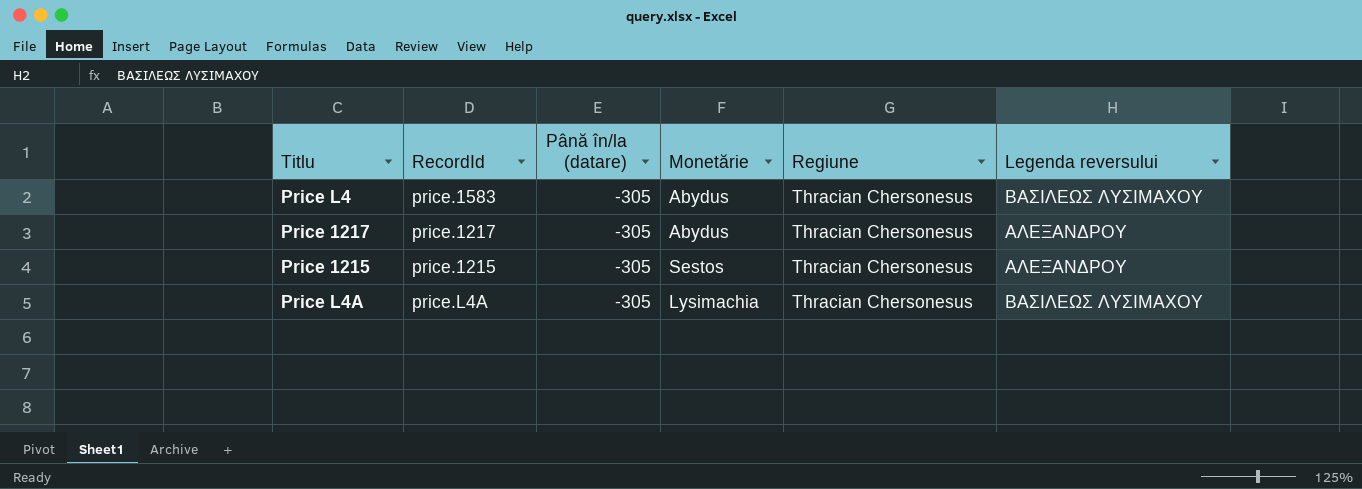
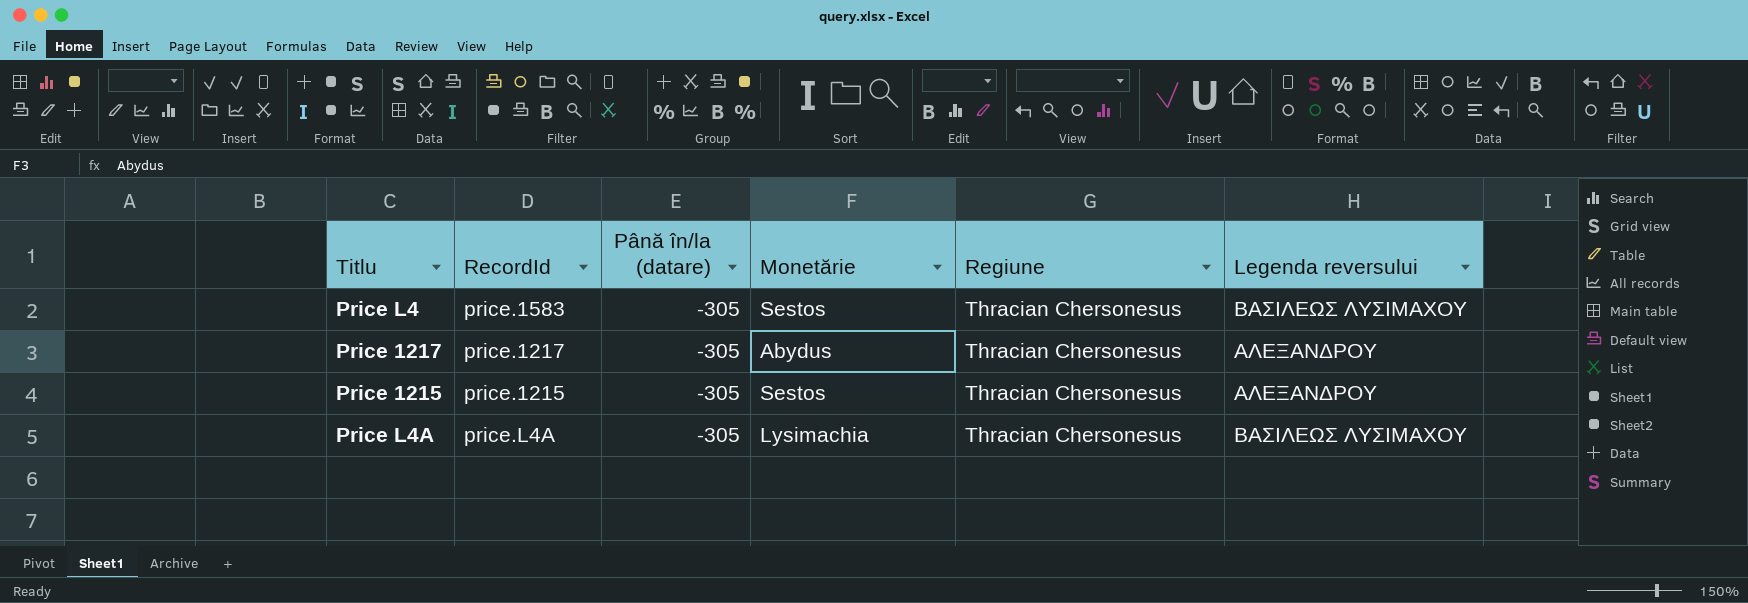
Price L4 | Monetărie: Abydus -> Sestos

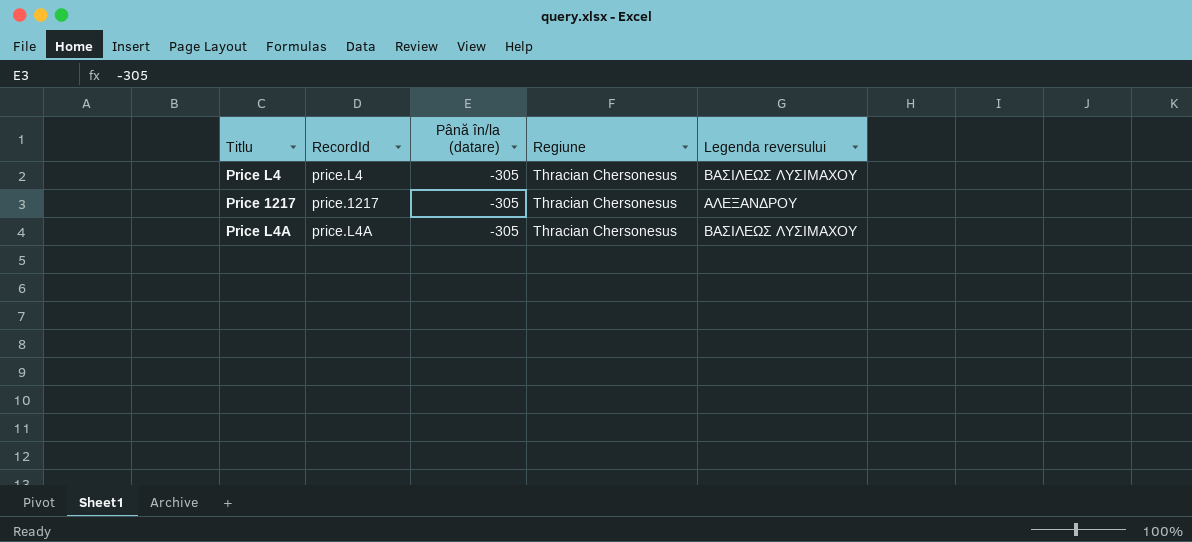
column Monetărie | position: 4 -> none
row Price 1215: price.1215 | -305 | Sestos | Thracian Chersonesus | ΑΛΕΞΑΝΔΡΟΥ -> none
Price L4 | RecordId: price.1583 -> price.L4

